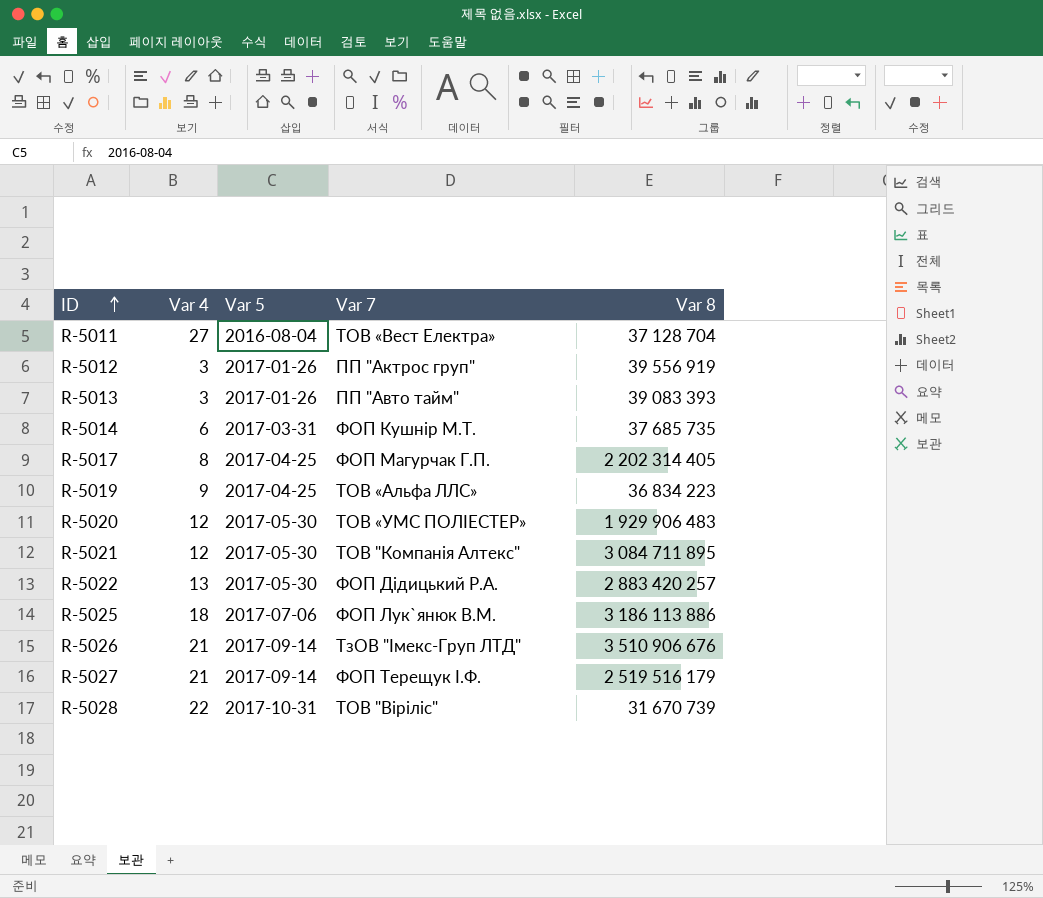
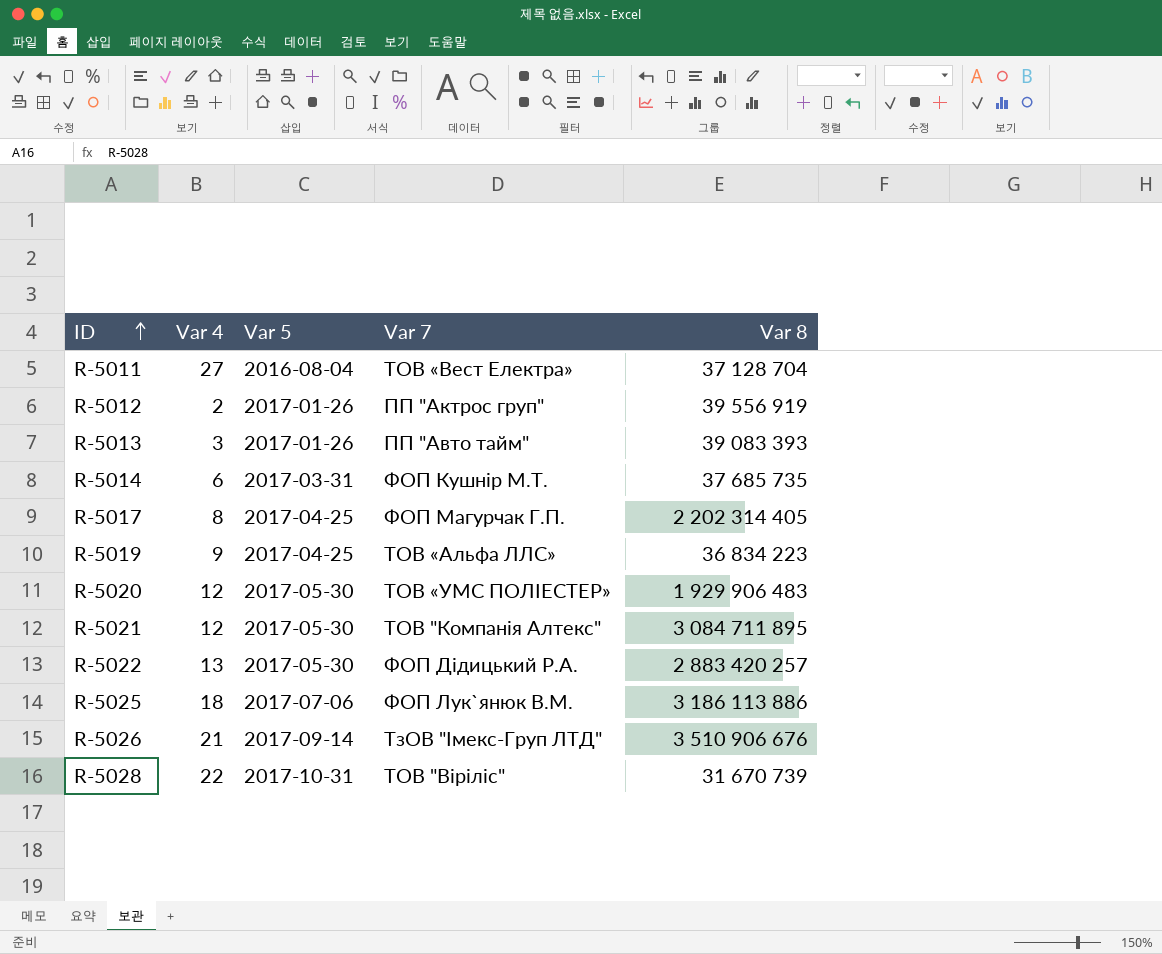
row R-5027: 21 | 2017-09-14 | ФОП Терещук І.Ф. | 2 519 516 179 -> none
R-5012 | Var 4: 3 -> 2

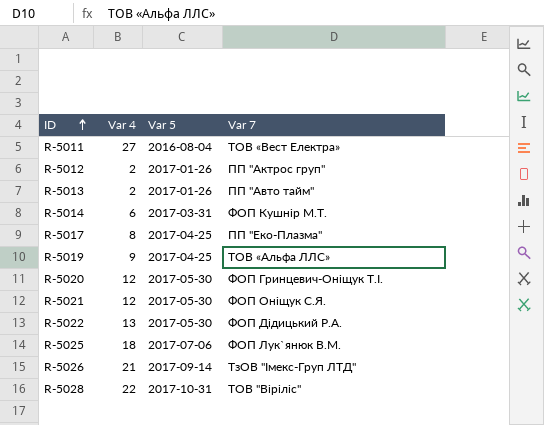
column Var 8 | position: 5 -> none
R-5013 | Var 4: 3 -> 2
R-5017 | Var 7: ФОП Магурчак Г.П. -> ПП "Еко-Плазма"
R-5020 | Var 7: ТОВ «УМС ПОЛІЕСТЕР» -> ФОП Гринцевич-Оніщук Т.І.
R-5021 | Var 7: ТОВ "Компанія Алтекс" -> ФОП Оніщук С.Я.

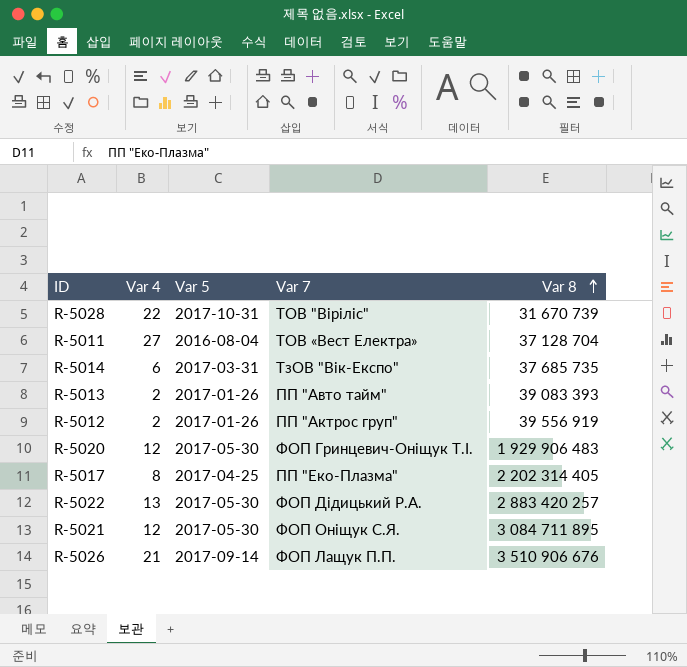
row order: ID ascending -> Var 8 ascending
column Var 8 | position: none -> 5
row R-5019: 9 | 2017-04-25 | ТОВ «Альфа ЛЛС» -> none
row R-5025: 18 | 2017-07-06 | ФОП Лук`янюк В.М. -> none
R-5014 | Var 7: ФОП Кушнір М.Т. -> ТзОВ "Вік-Експо"
R-5026 | Var 7: ТзОВ "Імекс-Груп ЛТД" -> ФОП Лащук П.П.

